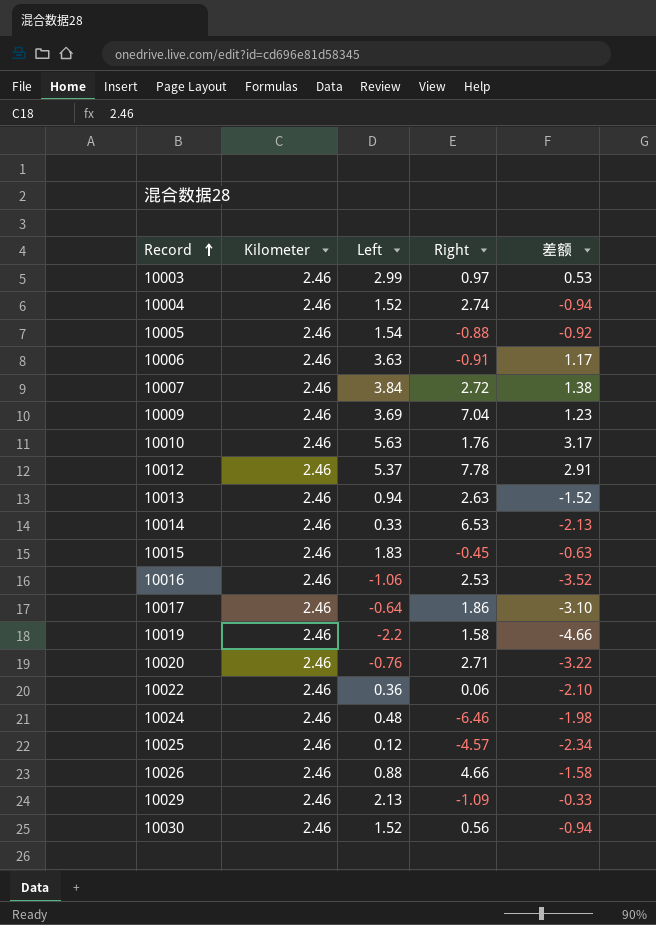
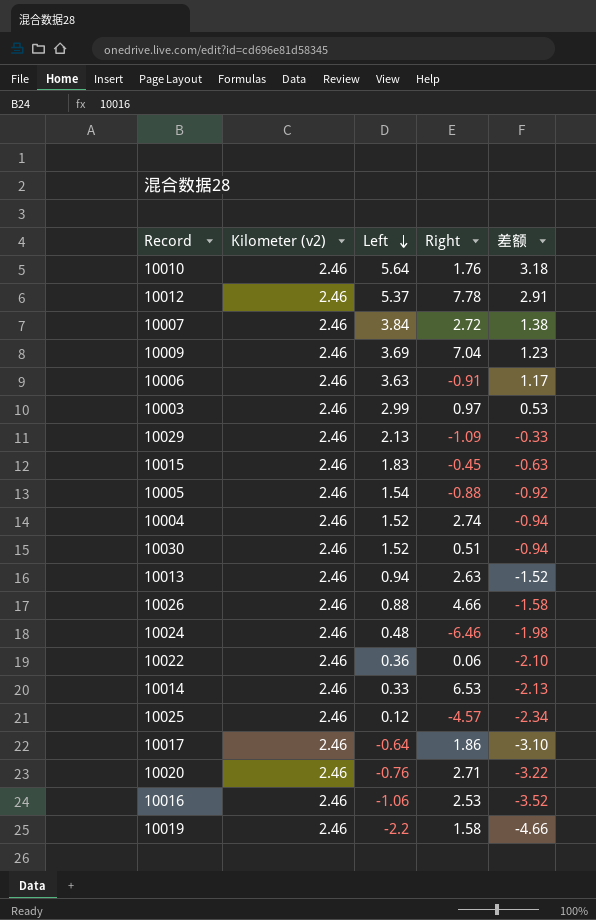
row order: Record ascending -> Left descending
column name: Kilometer -> Kilometer (v2)
10010 | Left: 5.63 -> 5.64
10010 | 差额: 3.17 -> 3.18
10030 | Right: 0.56 -> 0.51

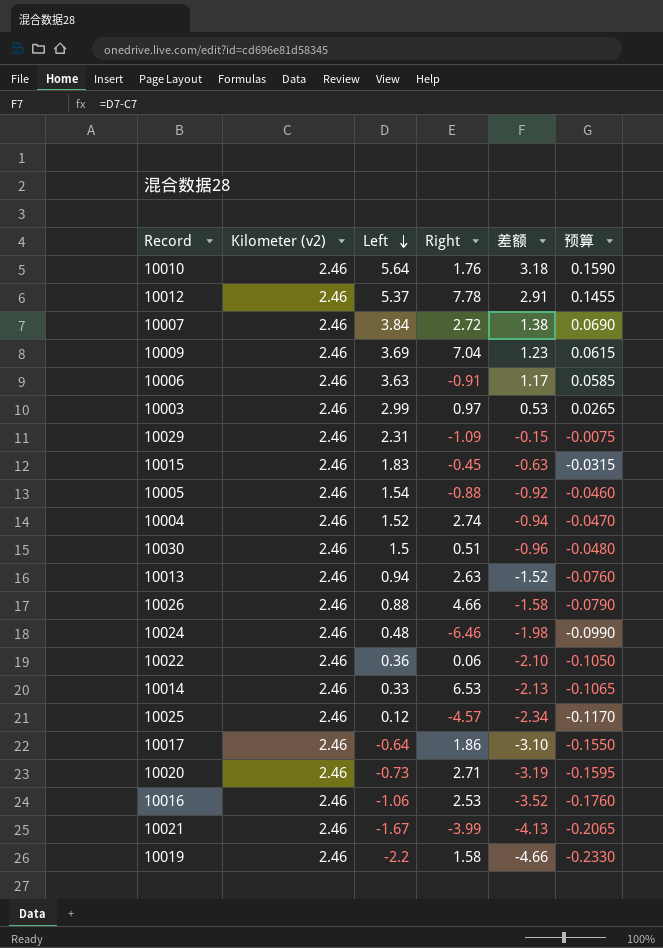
column 预算 | formula: none -> [差额] * 0.05
10029 | Left: 2.13 -> 2.31
10029 | 差额: -0.33 -> -0.15
10030 | Left: 1.52 -> 1.5
10030 | 差额: -0.94 -> -0.96
10020 | Left: -0.76 -> -0.73
10020 | 差额: -3.22 -> -3.19
row 10021: none -> 2.46 | -1.67 | -3.99 | -4.13 | -0.2065

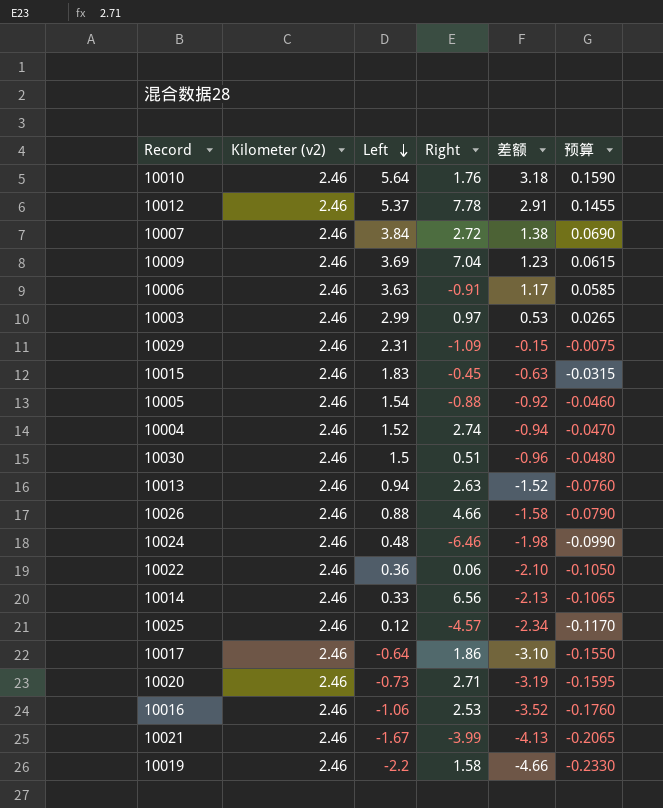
10014 | Right: 6.53 -> 6.56

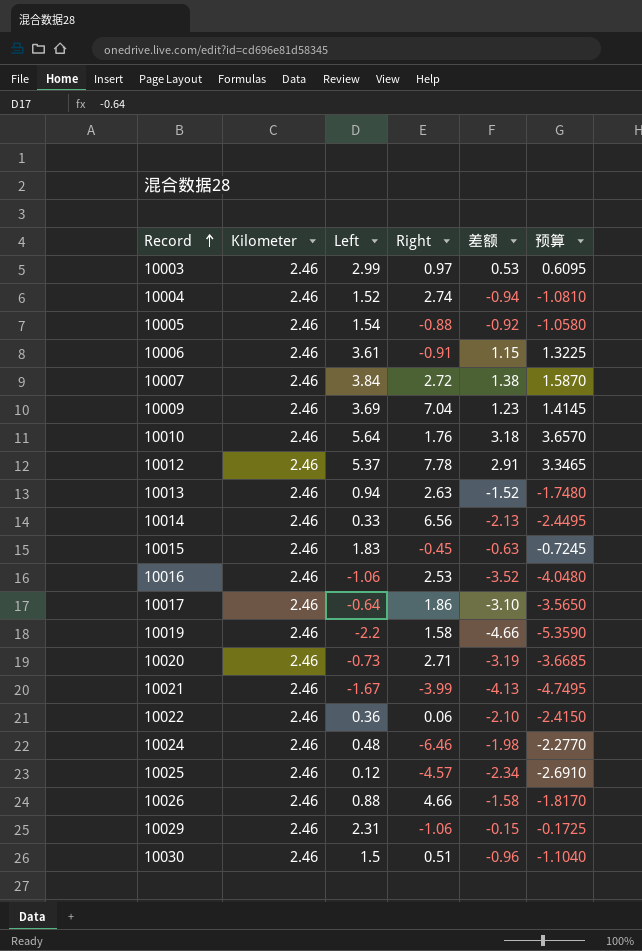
row order: Left descending -> Record ascending
column name: Kilometer (v2) -> Kilometer
column 预算 | formula: [差额] * 0.05 -> [差额] * 1.15
10006 | Left: 3.63 -> 3.61
10006 | 差额: 1.17 -> 1.15
10029 | Right: -1.09 -> -1.06

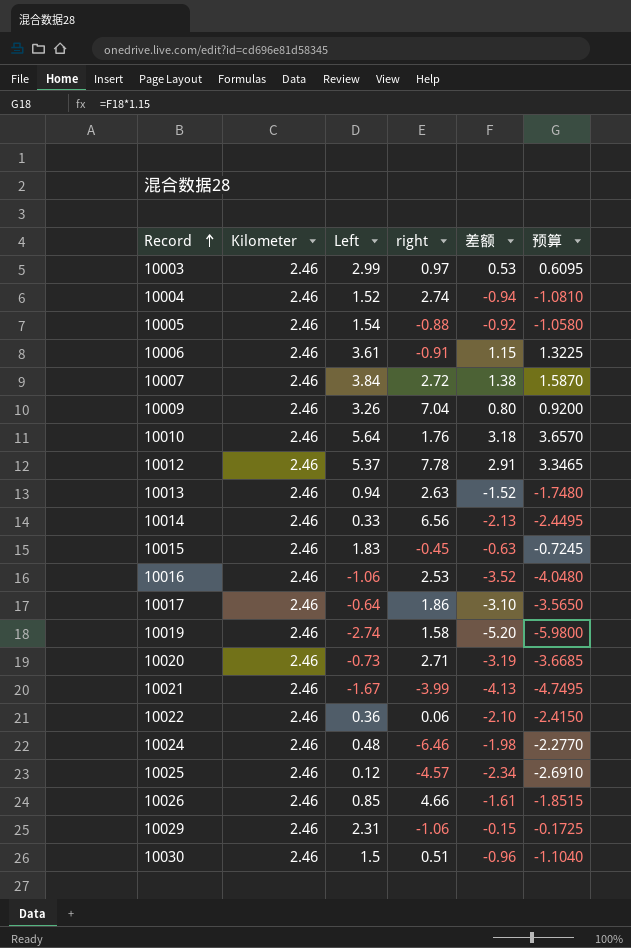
column name: Right -> right
10009 | Left: 3.69 -> 3.26
10009 | 差额: 1.23 -> 0.80
10009 | 预算: 1.4145 -> 0.9200
10019 | Left: -2.2 -> -2.74
10019 | 差额: -4.66 -> -5.20
10019 | 预算: -5.3590 -> -5.9800
10026 | Left: 0.88 -> 0.85
10026 | 差额: -1.58 -> -1.61
10026 | 预算: -1.8170 -> -1.8515

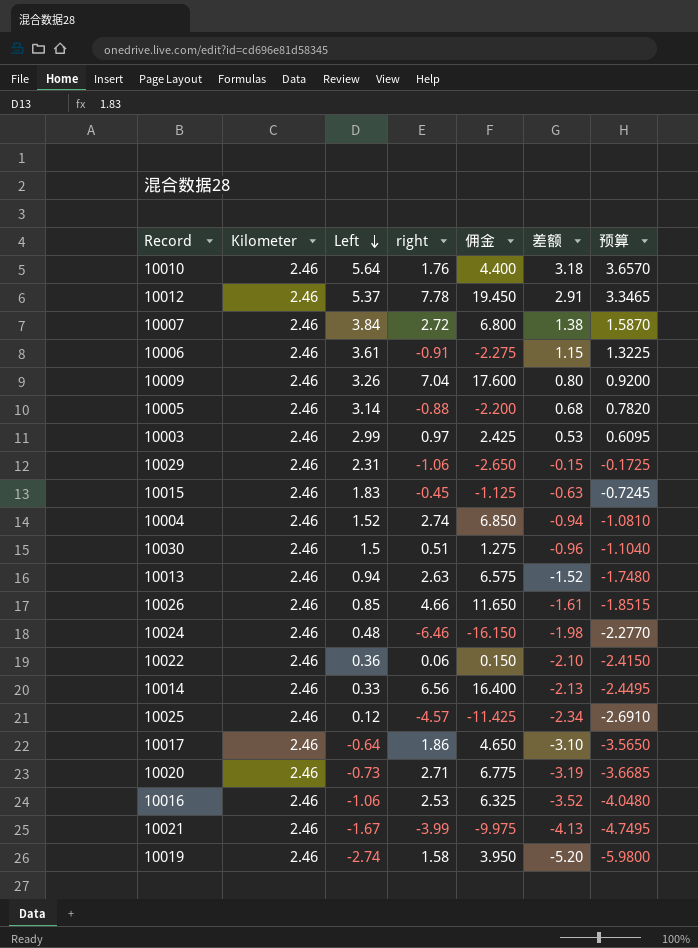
row order: Record ascending -> Left descending
column 佣金 | formula: none -> [right] * 2.5
10005 | Left: 1.54 -> 3.14
10005 | 差额: -0.92 -> 0.68
10005 | 预算: -1.0580 -> 0.7820

